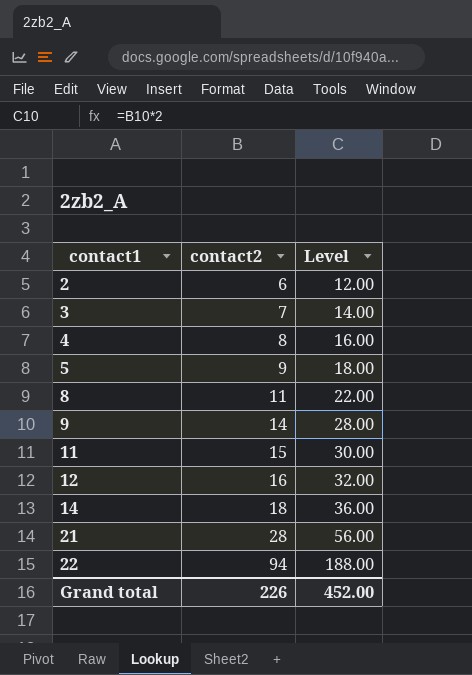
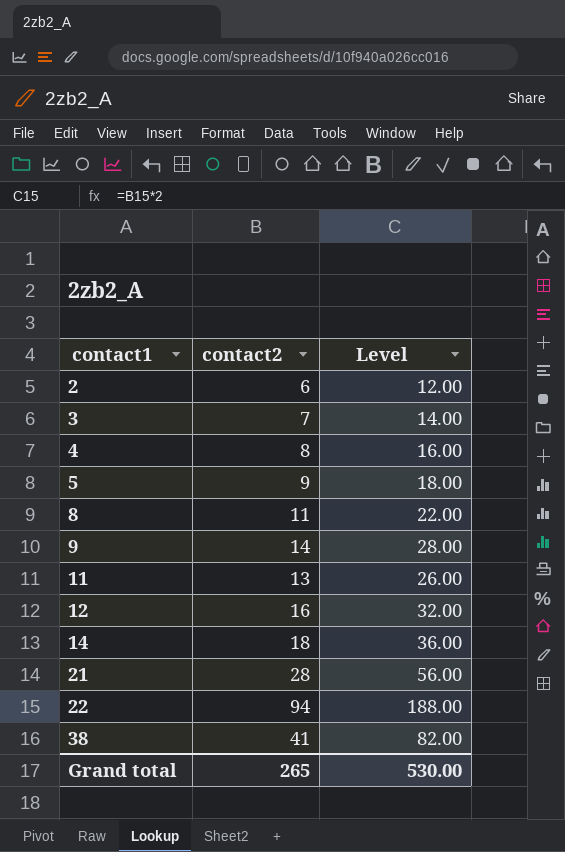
11 | contact2: 15 -> 13
11 | Level: 30.00 -> 26.00
row 38: none -> 41 | 82.00
Grand total | contact2: 226 -> 265
Grand total | Level: 452.00 -> 530.00

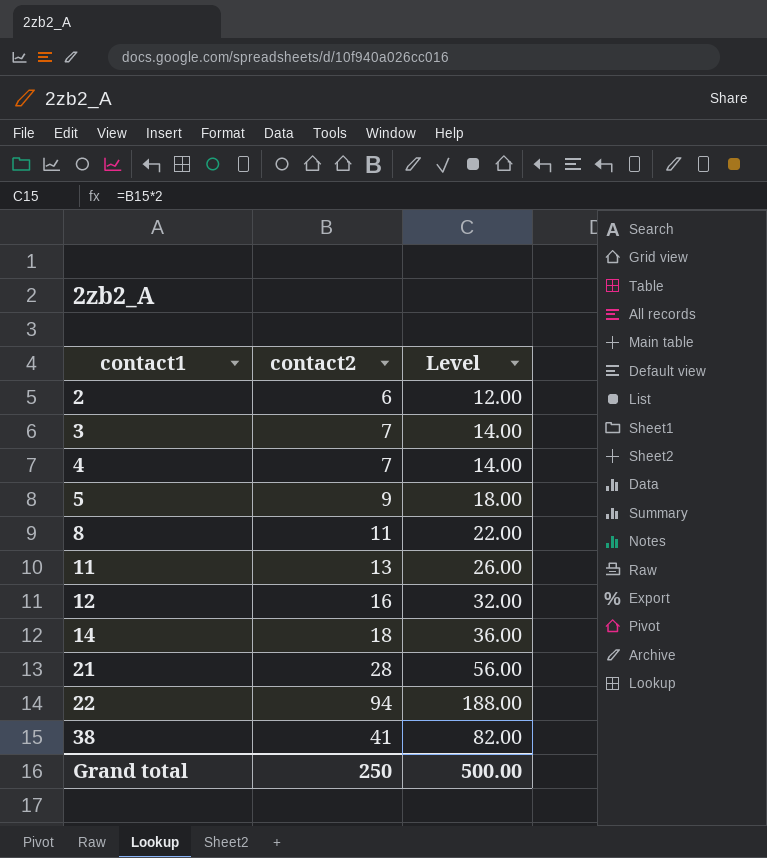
row 9: 14 | 28.00 -> none
4 | contact2: 8 -> 7
4 | Level: 16.00 -> 14.00
Grand total | contact2: 265 -> 250
Grand total | Level: 530.00 -> 500.00

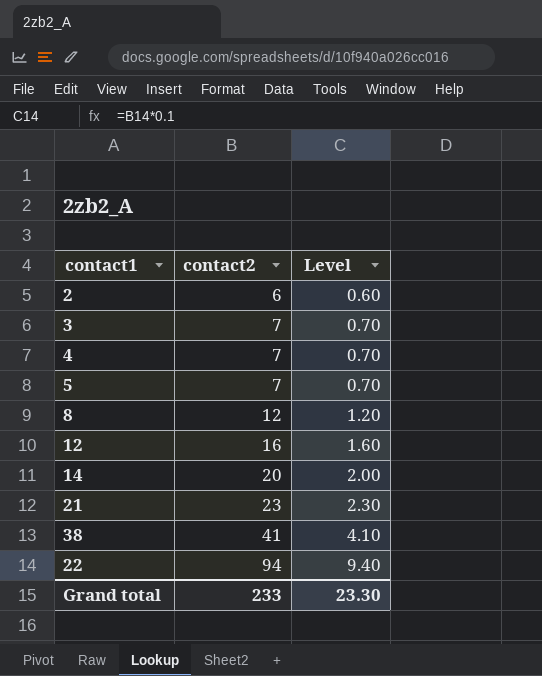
row order: contact1 ascending -> contact2 ascending
column Level | formula: [contact2] * 2 -> [contact2] * 0.1
row 11: 13 | 26.00 -> none
5 | contact2: 9 -> 7
8 | contact2: 11 -> 12
14 | contact2: 18 -> 20
21 | contact2: 28 -> 23
Grand total | contact2: 250 -> 233
Grand total | Level: 500.00 -> 23.30

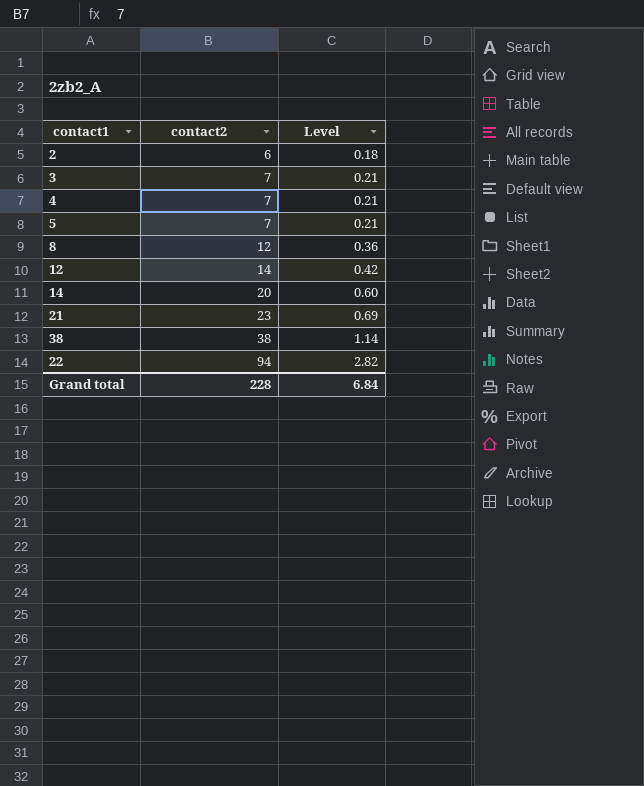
column Level | formula: [contact2] * 0.1 -> [contact2] * 0.03
12 | contact2: 16 -> 14
38 | contact2: 41 -> 38
Grand total | contact2: 233 -> 228
Grand total | Level: 23.30 -> 6.84

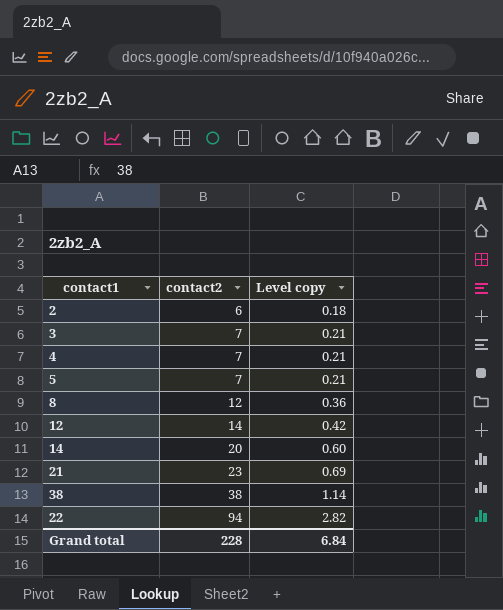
column name: Level -> Level copy

